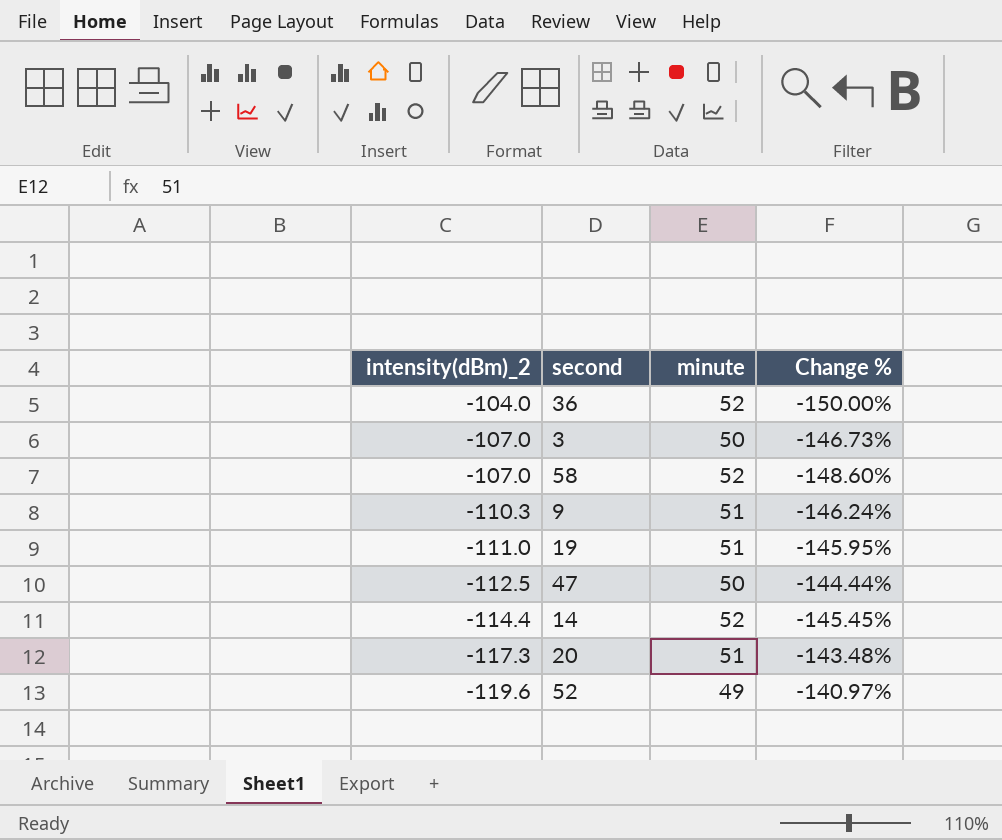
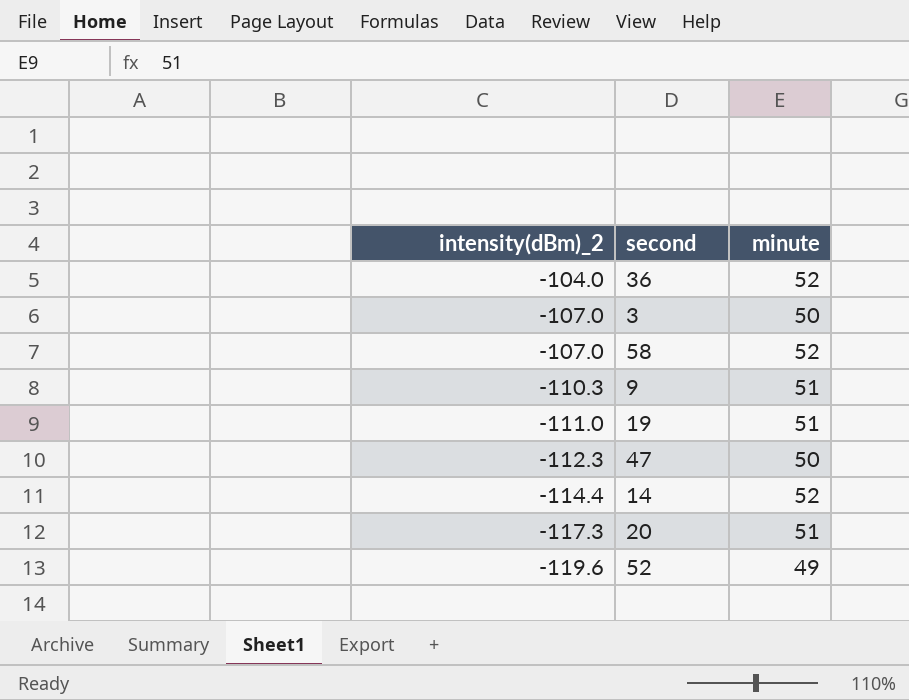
column Change % | formula: ([minute] - [intensity(dBm)_2]) / [intensity(dBm)_2] -> none
47 | intensity(dBm)_2: -112.5 -> -112.3

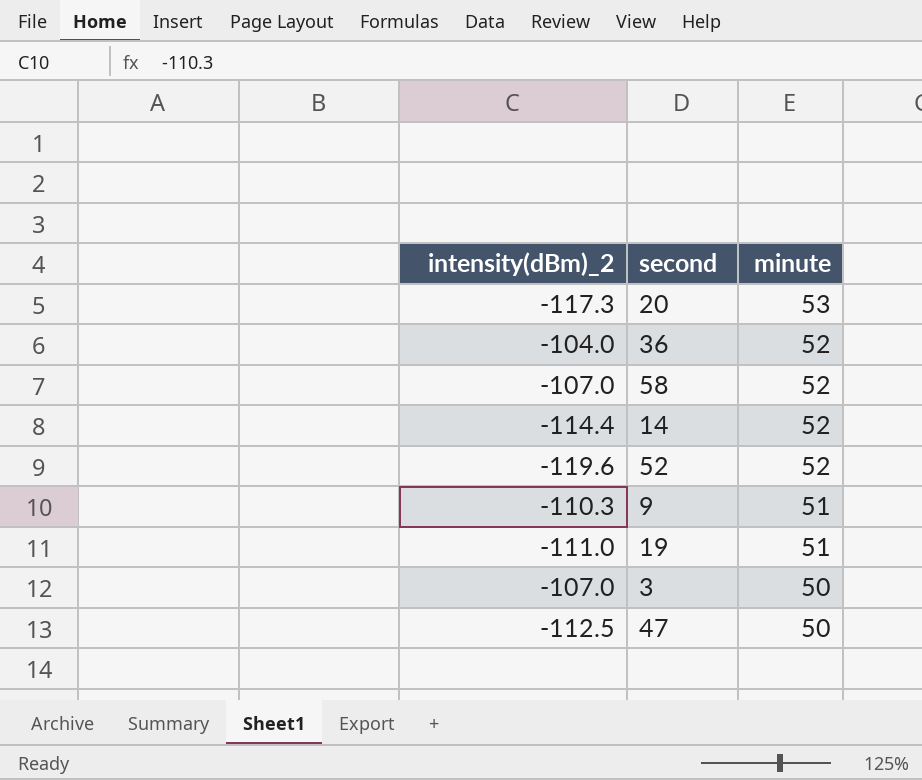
row order: intensity(dBm)_2 descending -> minute descending
20 | minute: 51 -> 53
52 | minute: 49 -> 52
47 | intensity(dBm)_2: -112.3 -> -112.5

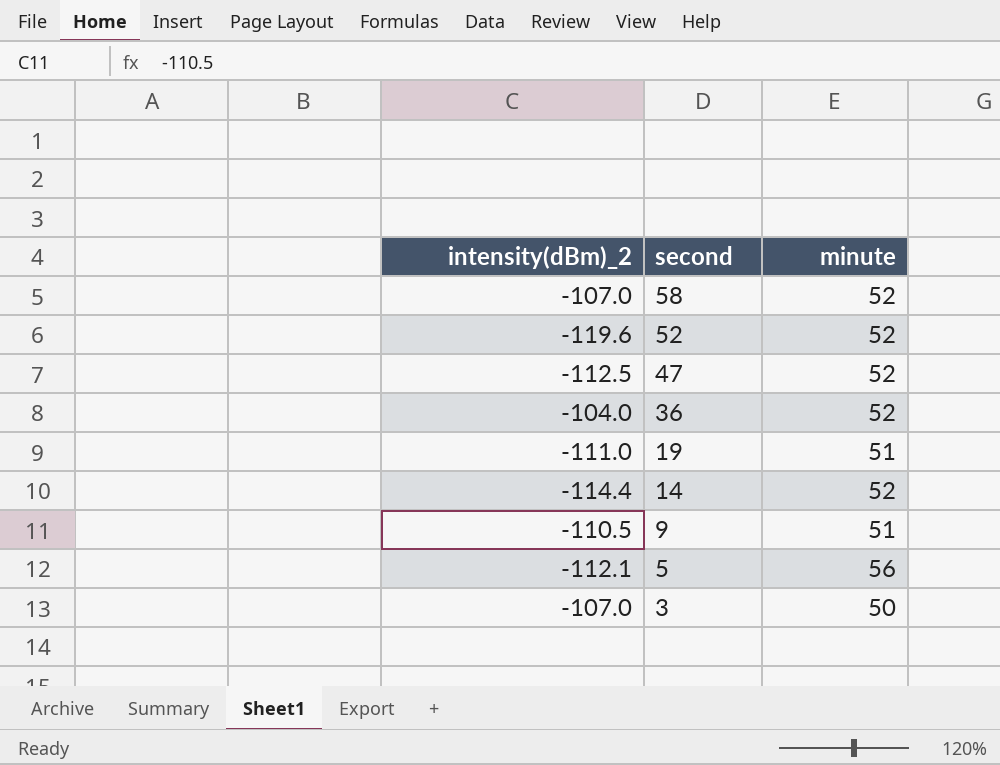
row order: minute descending -> second descending
row 20: -117.3 | 53 -> none
47 | minute: 50 -> 52
9 | intensity(dBm)_2: -110.3 -> -110.5
row 5: none -> -112.1 | 56

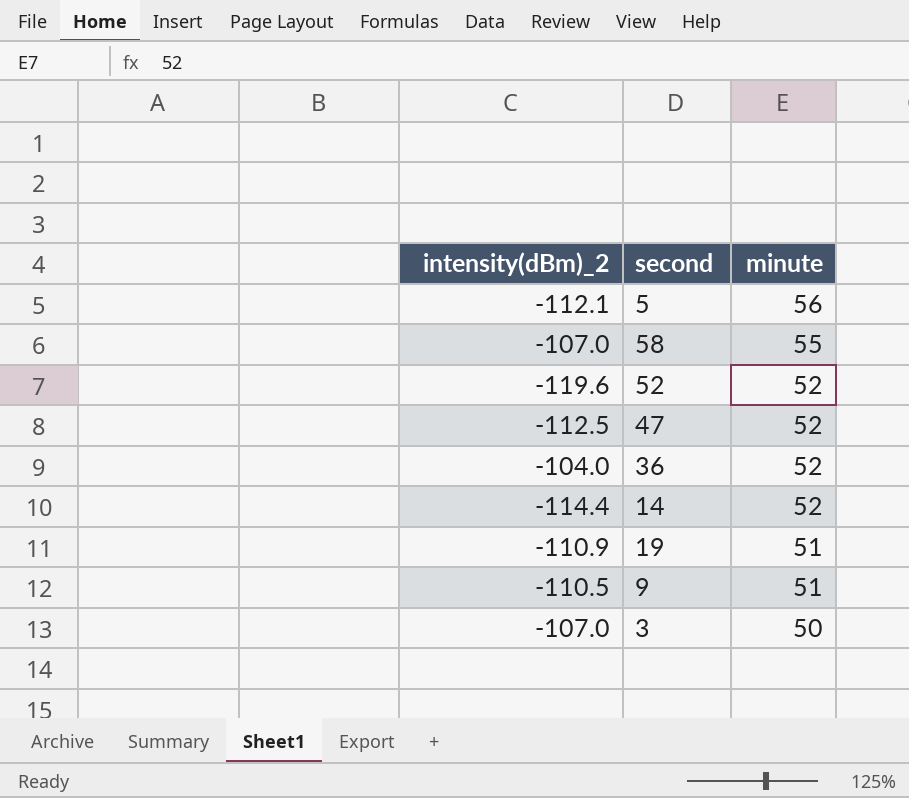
row order: second descending -> minute descending
58 | minute: 52 -> 55
19 | intensity(dBm)_2: -111.0 -> -110.9

